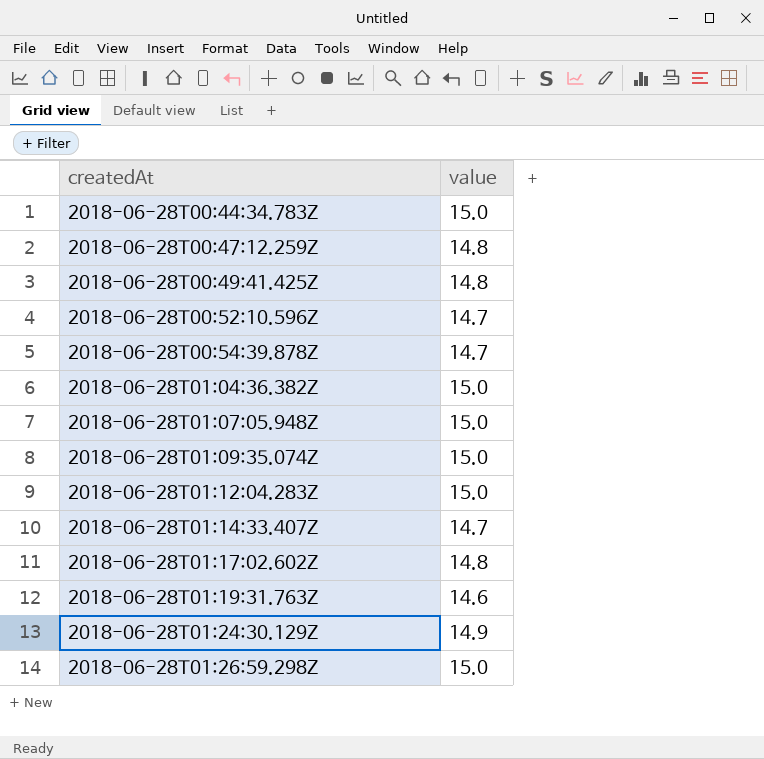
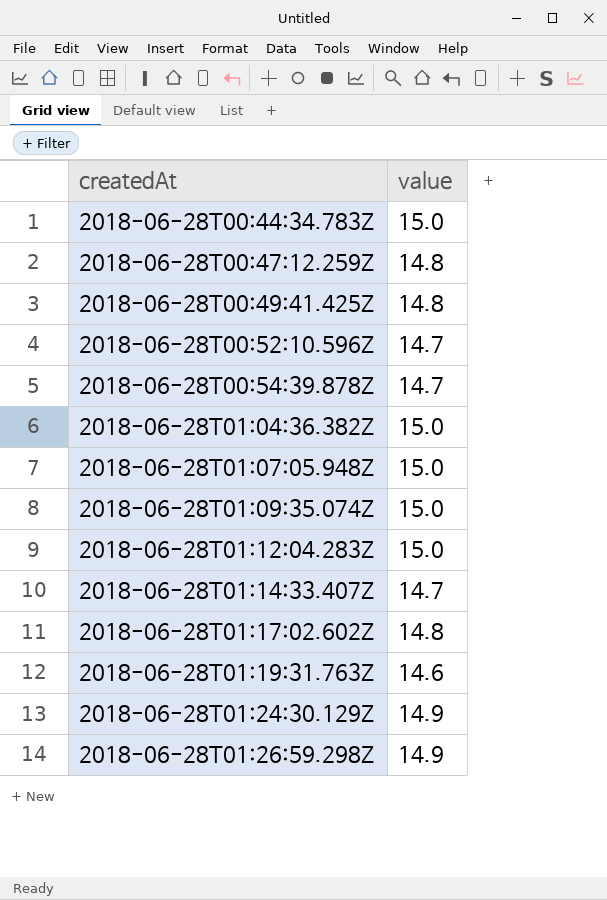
2018-06-28T01:26:59.298Z | value: 15.0 -> 14.9

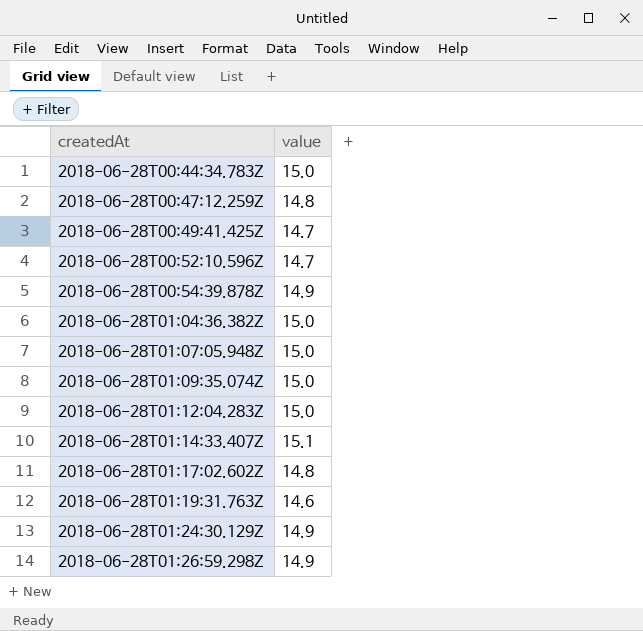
2018-06-28T00:49:41.425Z | value: 14.8 -> 14.7
2018-06-28T00:54:39.878Z | value: 14.7 -> 14.9
2018-06-28T01:14:33.407Z | value: 14.7 -> 15.1

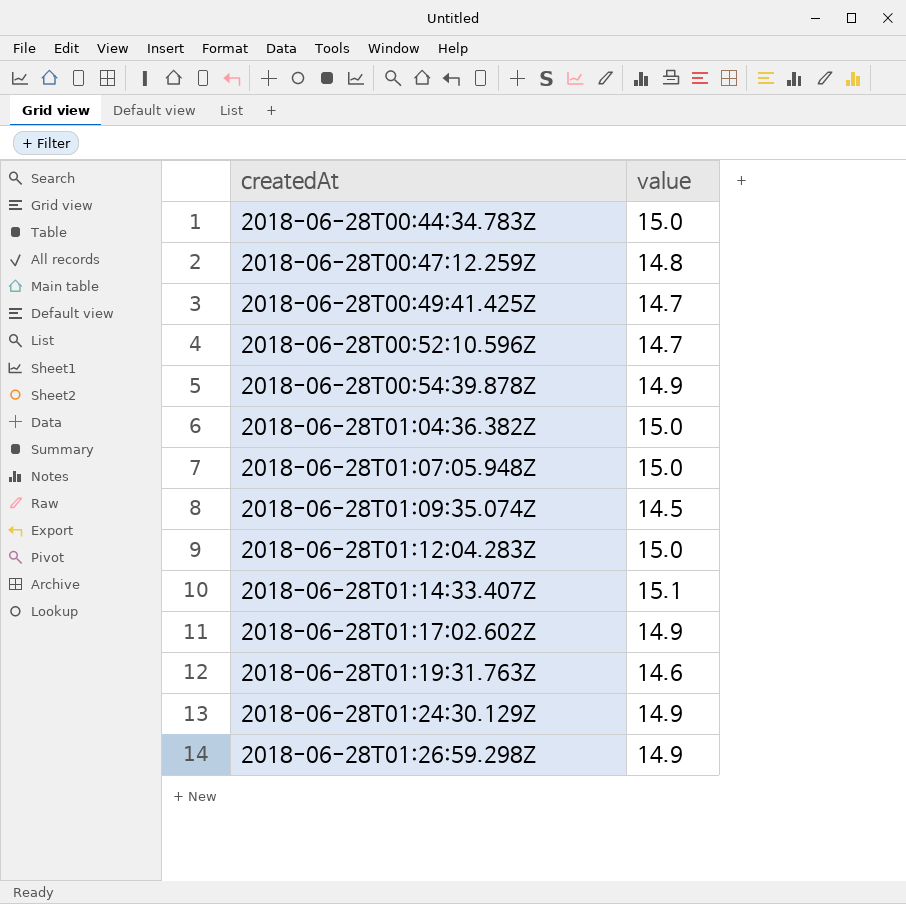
2018-06-28T01:09:35.074Z | value: 15.0 -> 14.5
2018-06-28T01:17:02.602Z | value: 14.8 -> 14.9

